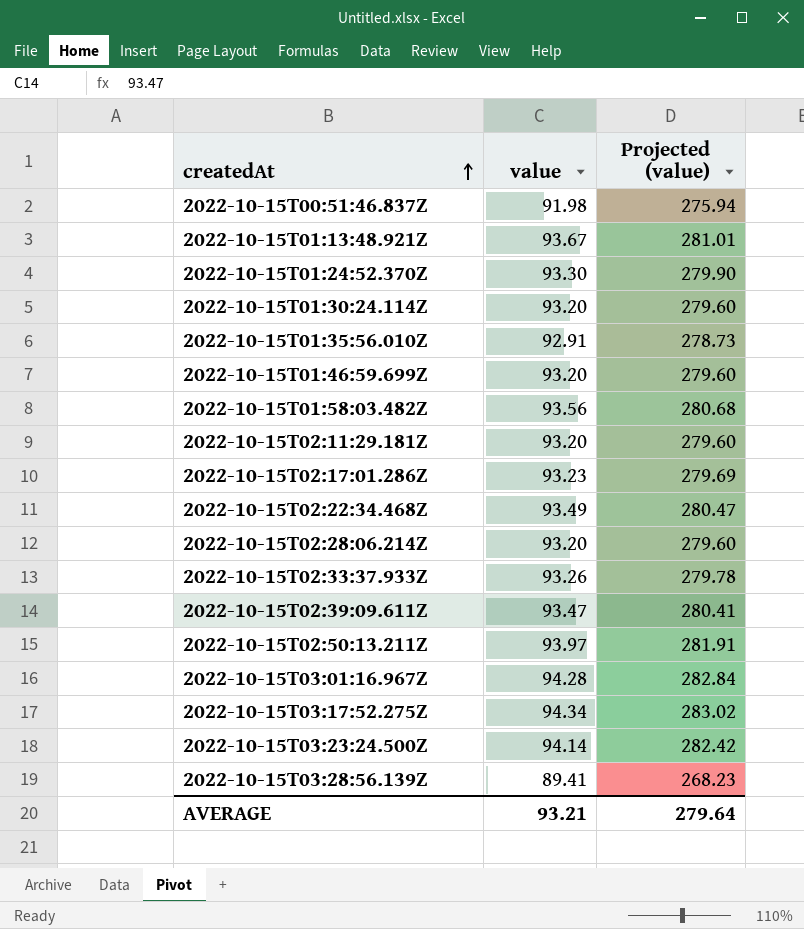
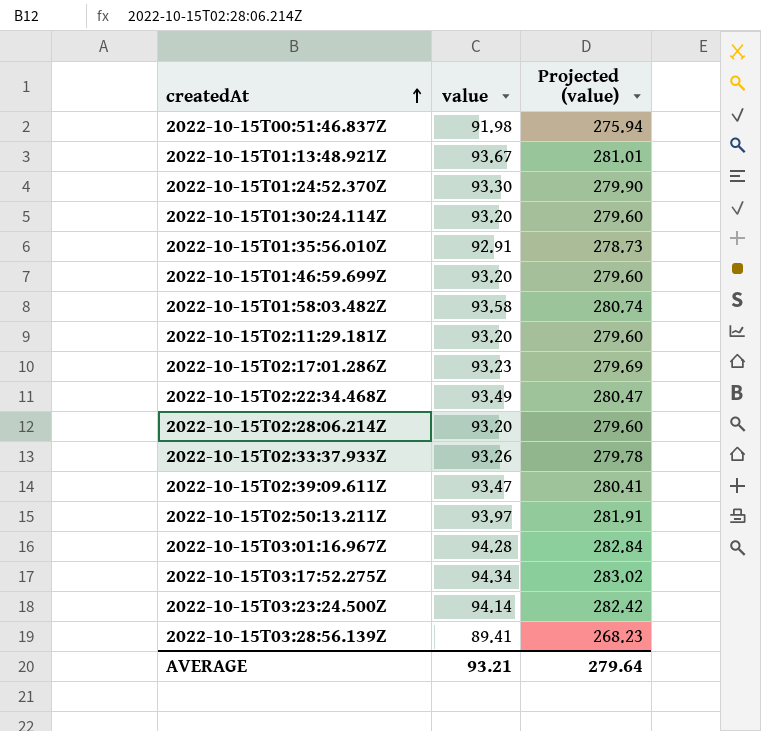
2022-10-15T01:58:03.482Z | value: 93.56 -> 93.58
2022-10-15T01:58:03.482Z | Projected (value): 280.68 -> 280.74

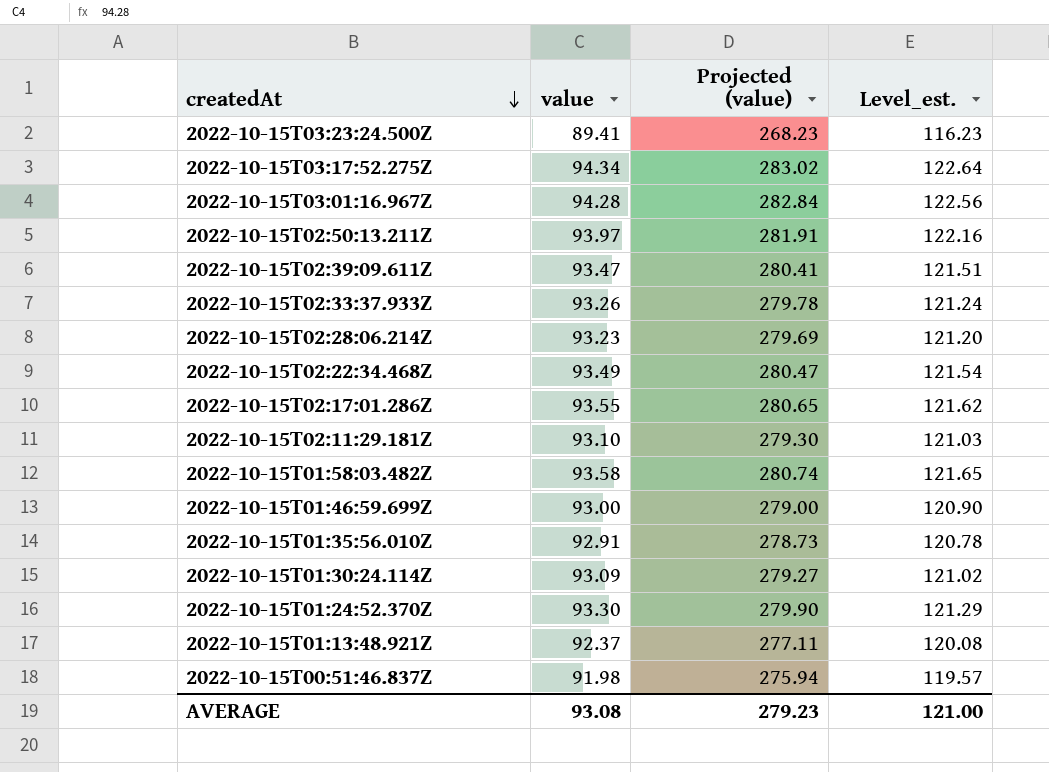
row order: createdAt ascending -> createdAt descending
column Level_est. | formula: none -> [value] * 1.3
row 2022-10-15T03:28:56.139Z: 89.41 | 268.23 -> none
2022-10-15T03:23:24.500Z | value: 94.14 -> 89.41
2022-10-15T03:23:24.500Z | Projected (value): 282.42 -> 268.23
2022-10-15T02:28:06.214Z | value: 93.20 -> 93.23
2022-10-15T02:28:06.214Z | Projected (value): 279.60 -> 279.69
2022-10-15T02:17:01.286Z | value: 93.23 -> 93.55
2022-10-15T02:17:01.286Z | Projected (value): 279.69 -> 280.65
2022-10-15T02:11:29.181Z | value: 93.20 -> 93.10
2022-10-15T02:11:29.181Z | Projected (value): 279.60 -> 279.30
2022-10-15T01:46:59.699Z | value: 93.20 -> 93.00
2022-10-15T01:46:59.699Z | Projected (value): 279.60 -> 279.00
2022-10-15T01:30:24.114Z | value: 93.20 -> 93.09
2022-10-15T01:30:24.114Z | Projected (value): 279.60 -> 279.27
2022-10-15T01:13:48.921Z | value: 93.67 -> 92.37
2022-10-15T01:13:48.921Z | Projected (value): 281.01 -> 277.11
AVERAGE | value: 93.21 -> 93.08
AVERAGE | Projected (value): 279.64 -> 279.23

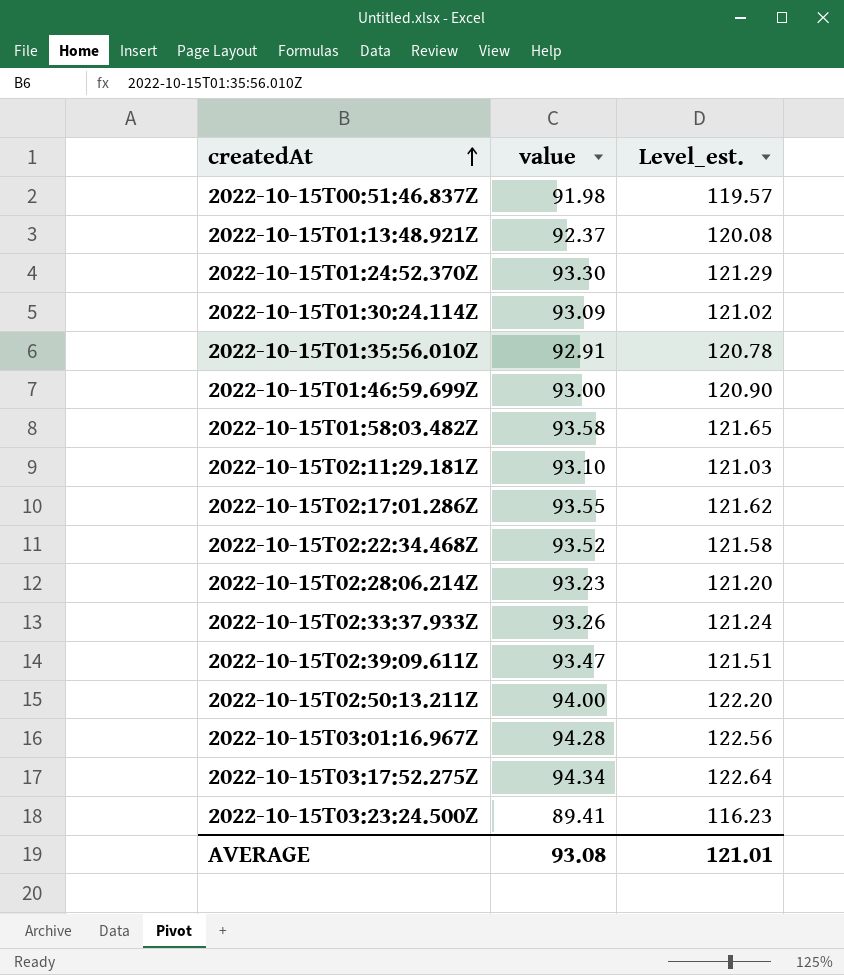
row order: createdAt descending -> createdAt ascending
column Projected (value) | formula: [value] * 3 -> none
2022-10-15T02:22:34.468Z | value: 93.49 -> 93.52
2022-10-15T02:22:34.468Z | Level_est.: 121.54 -> 121.58
2022-10-15T02:50:13.211Z | value: 93.97 -> 94.00
2022-10-15T02:50:13.211Z | Level_est.: 122.16 -> 122.20
AVERAGE | Level_est.: 121.00 -> 121.01

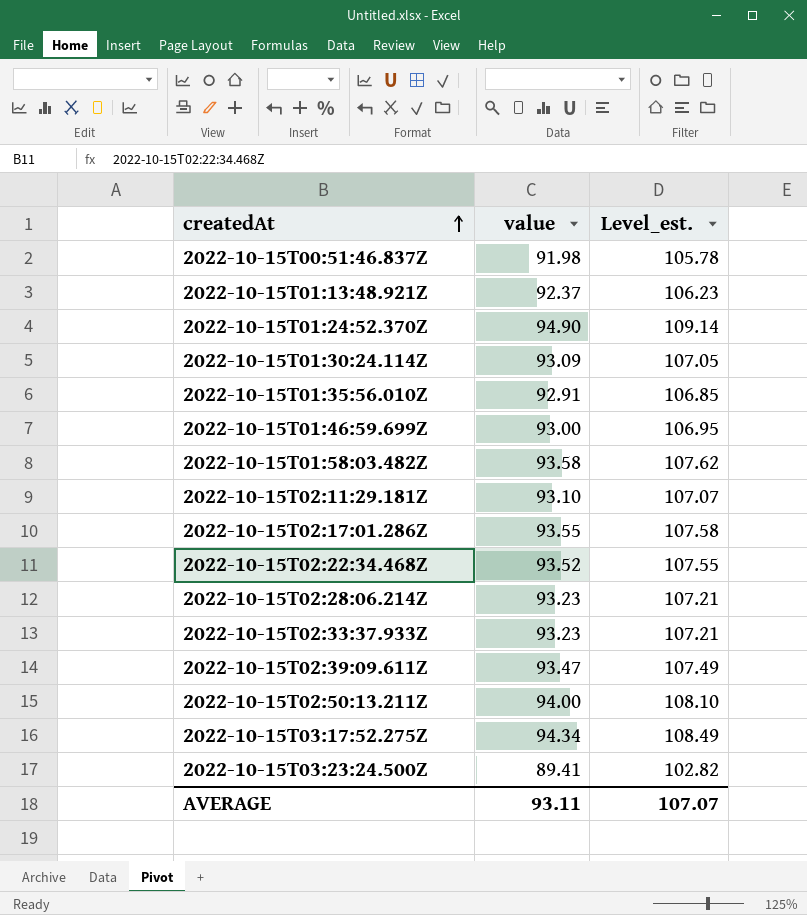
column Level_est. | formula: [value] * 1.3 -> [value] * 1.15
row 2022-10-15T03:01:16.967Z: 94.28 | 122.56 -> none
2022-10-15T01:24:52.370Z | value: 93.30 -> 94.90
2022-10-15T02:33:37.933Z | value: 93.26 -> 93.23
AVERAGE | value: 93.08 -> 93.11
AVERAGE | Level_est.: 121.01 -> 107.07

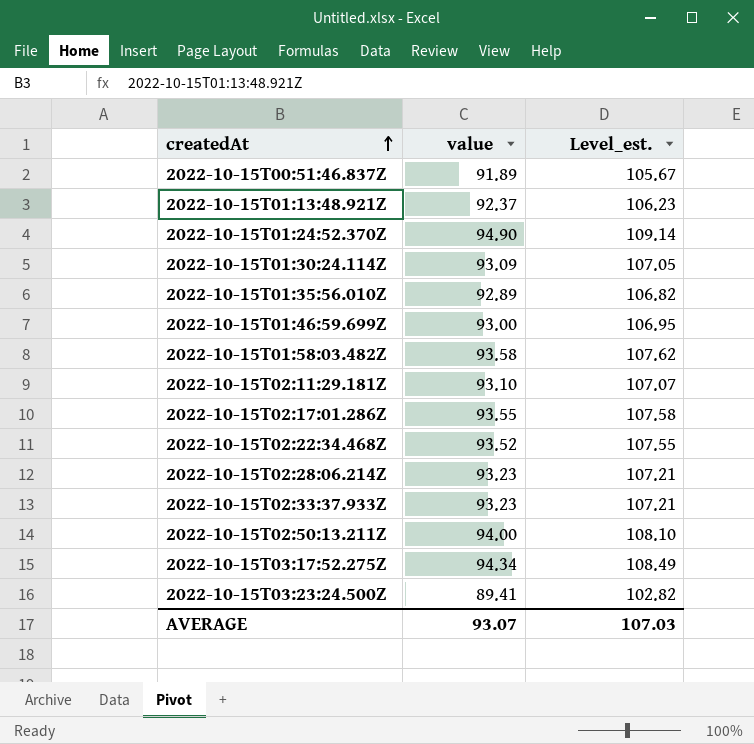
row 2022-10-15T02:39:09.611Z: 93.47 | 107.49 -> none
2022-10-15T00:51:46.837Z | value: 91.98 -> 91.89
2022-10-15T00:51:46.837Z | Level_est.: 105.78 -> 105.67
2022-10-15T01:35:56.010Z | value: 92.91 -> 92.89
2022-10-15T01:35:56.010Z | Level_est.: 106.85 -> 106.82
AVERAGE | value: 93.11 -> 93.07
AVERAGE | Level_est.: 107.07 -> 107.03

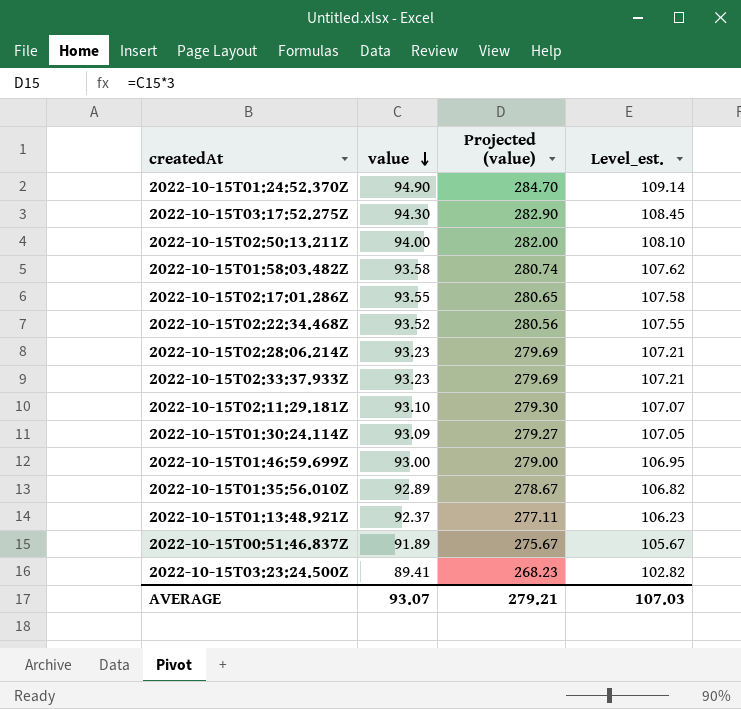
row order: createdAt ascending -> value descending
column Projected (value) | formula: none -> [value] * 3
2022-10-15T03:17:52.275Z | value: 94.34 -> 94.30
2022-10-15T03:17:52.275Z | Level_est.: 108.49 -> 108.45

